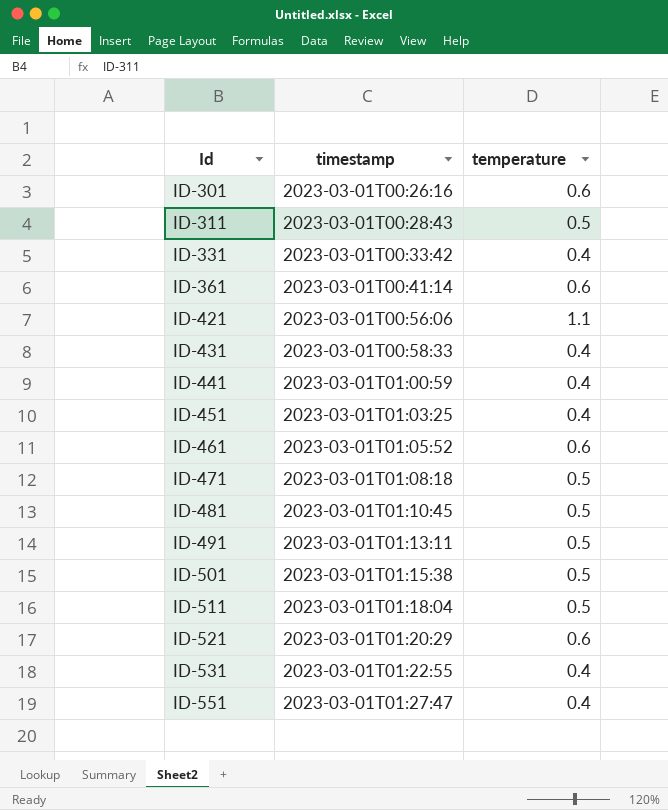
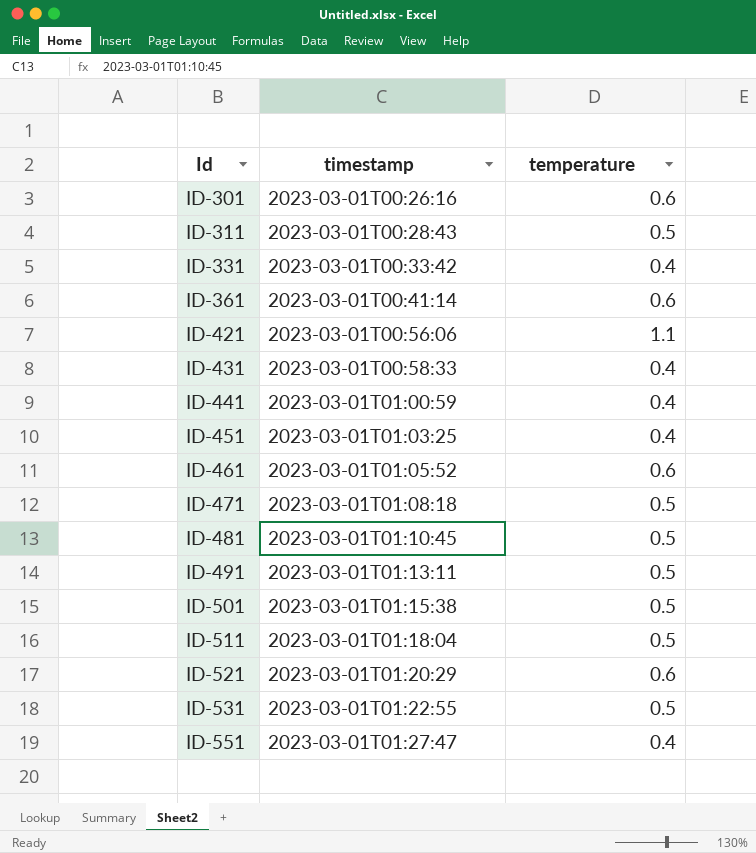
ID-531 | temperature: 0.4 -> 0.5

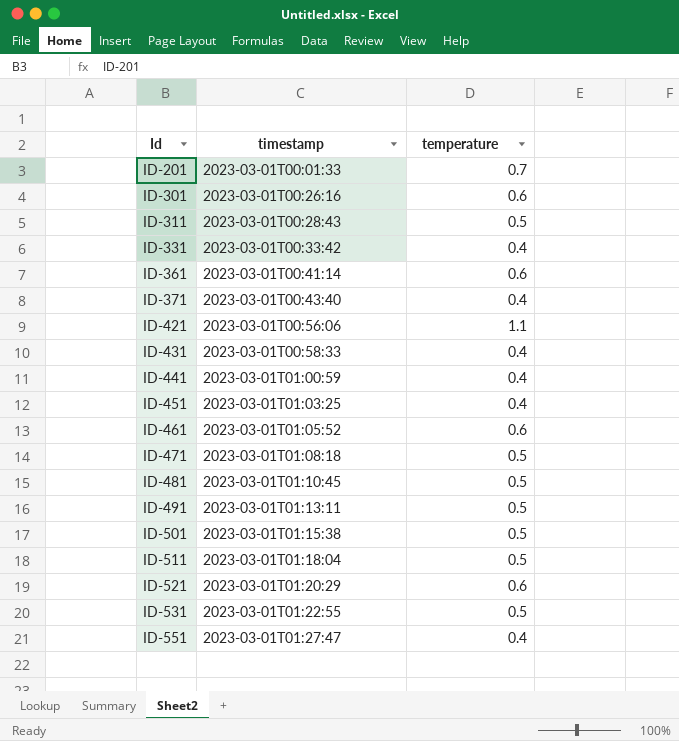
row ID-201: none -> 2023-03-01T00:01:33 | 0.7
row ID-371: none -> 2023-03-01T00:43:40 | 0.4

